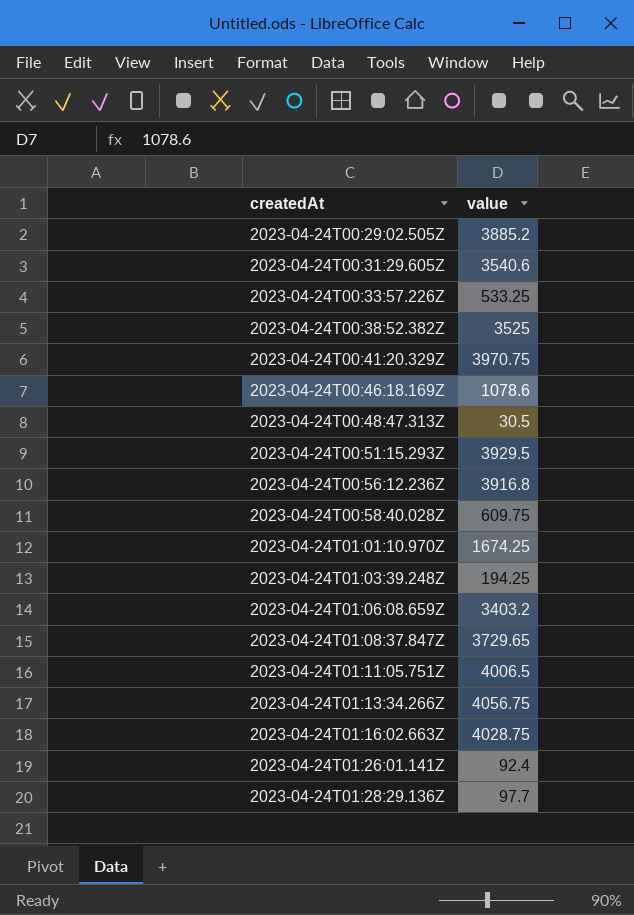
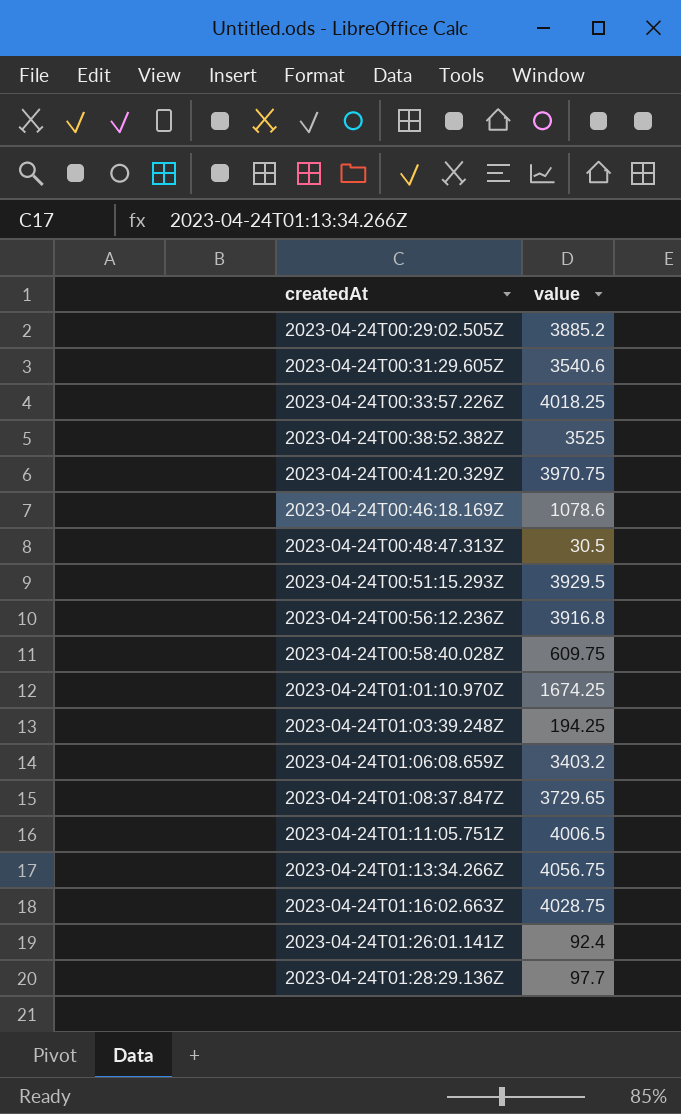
2023-04-24T00:33:57.226Z | value: 533.25 -> 4018.25

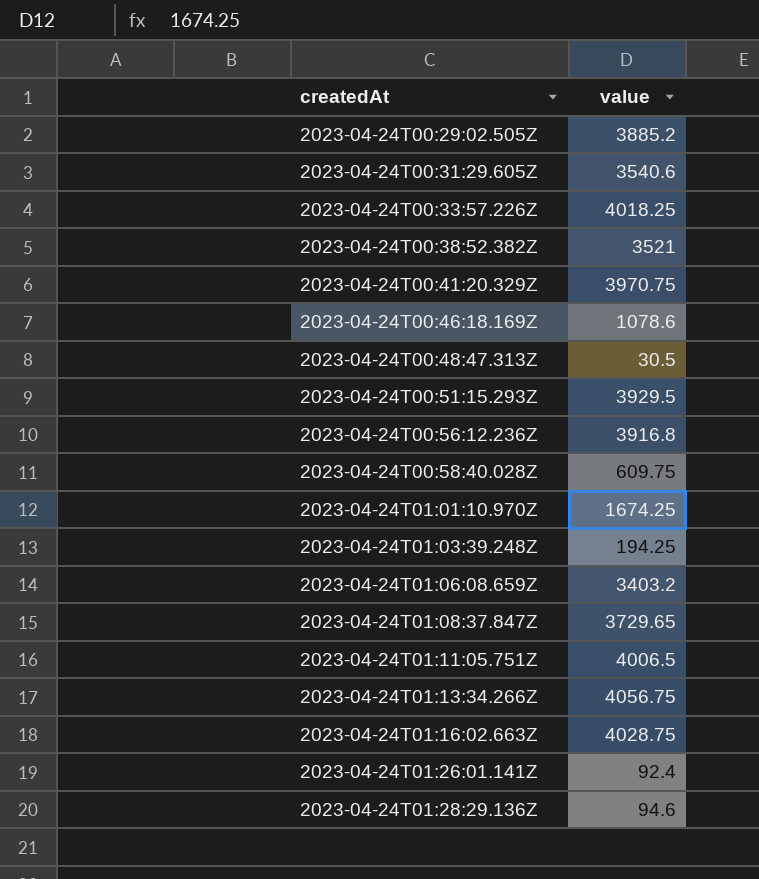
2023-04-24T00:38:52.382Z | value: 3525 -> 3521
2023-04-24T01:28:29.136Z | value: 97.7 -> 94.6

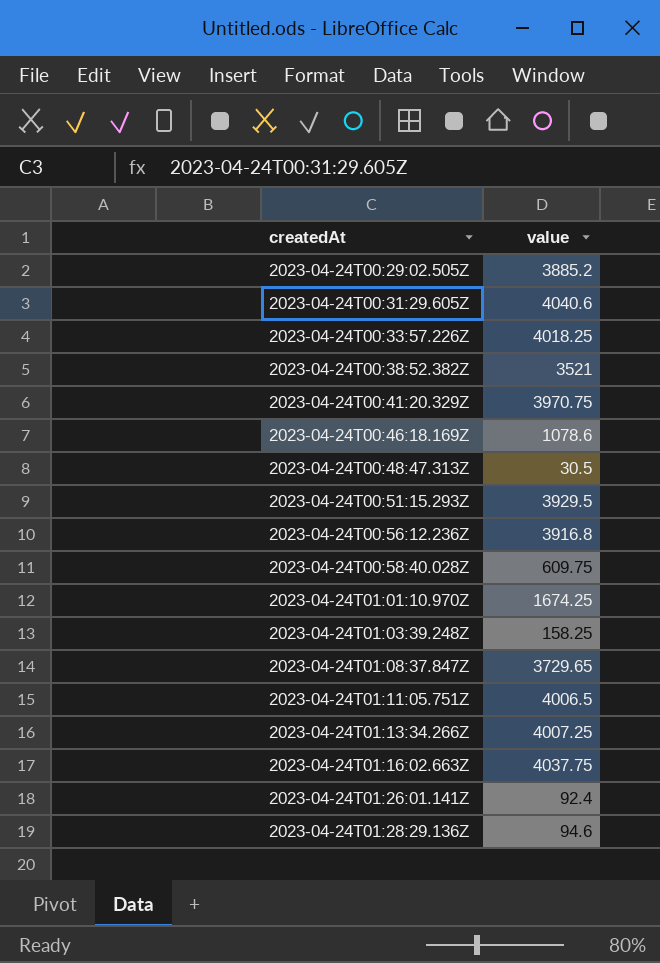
row 2023-04-24T01:06:08.659Z: 3403.2 -> none
2023-04-24T00:31:29.605Z | value: 3540.6 -> 4040.6
2023-04-24T01:03:39.248Z | value: 194.25 -> 158.25
2023-04-24T01:13:34.266Z | value: 4056.75 -> 4007.25
2023-04-24T01:16:02.663Z | value: 4028.75 -> 4037.75

